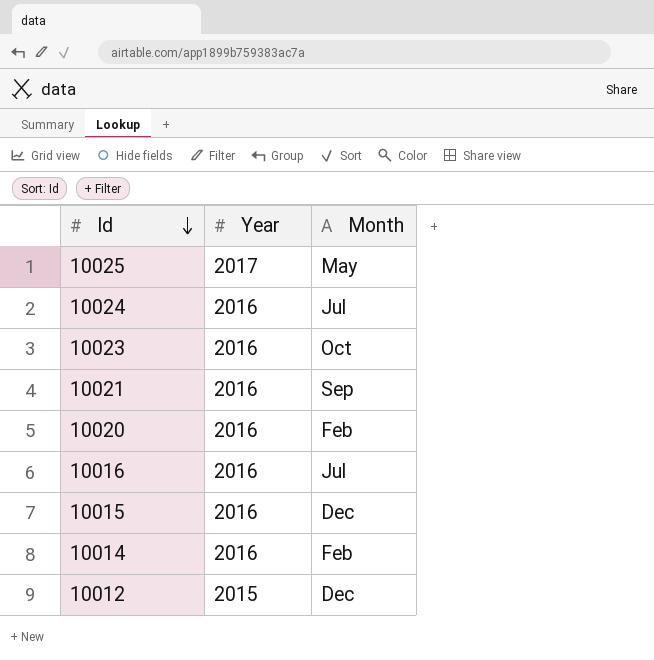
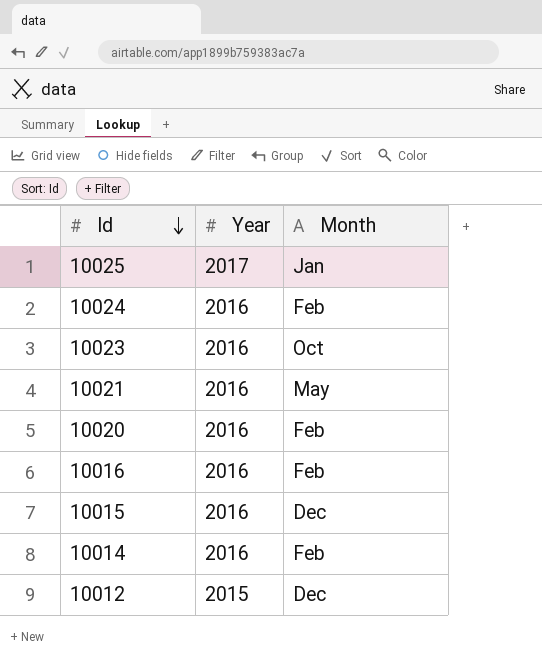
10025 | Month: May -> Jan
10024 | Month: Jul -> Feb
10021 | Month: Sep -> May
10016 | Month: Jul -> Feb

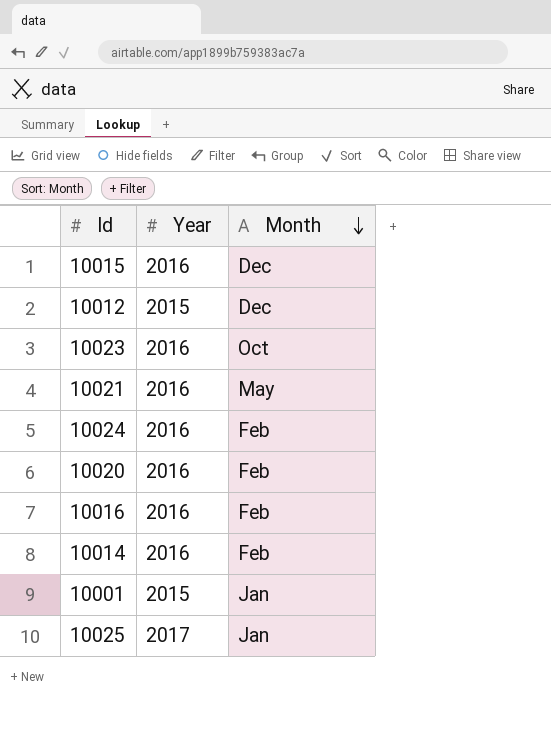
row order: Id descending -> Month descending
row 10001: none -> 2015 | Jan

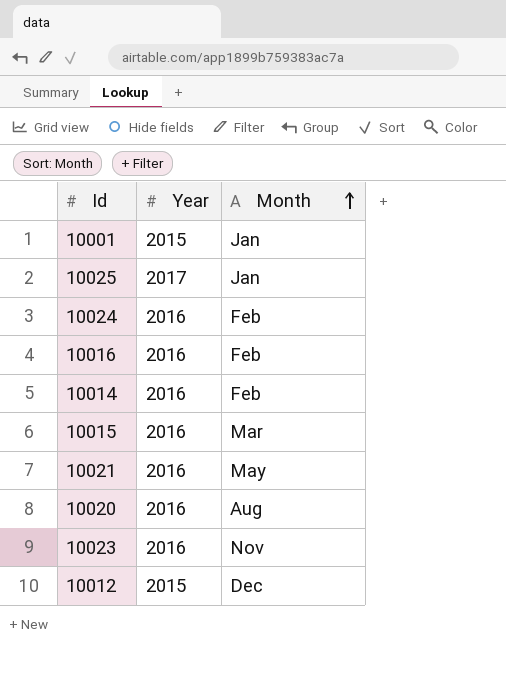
row order: Month descending -> Month ascending
10015 | Month: Dec -> Mar
10020 | Month: Feb -> Aug
10023 | Month: Oct -> Nov

